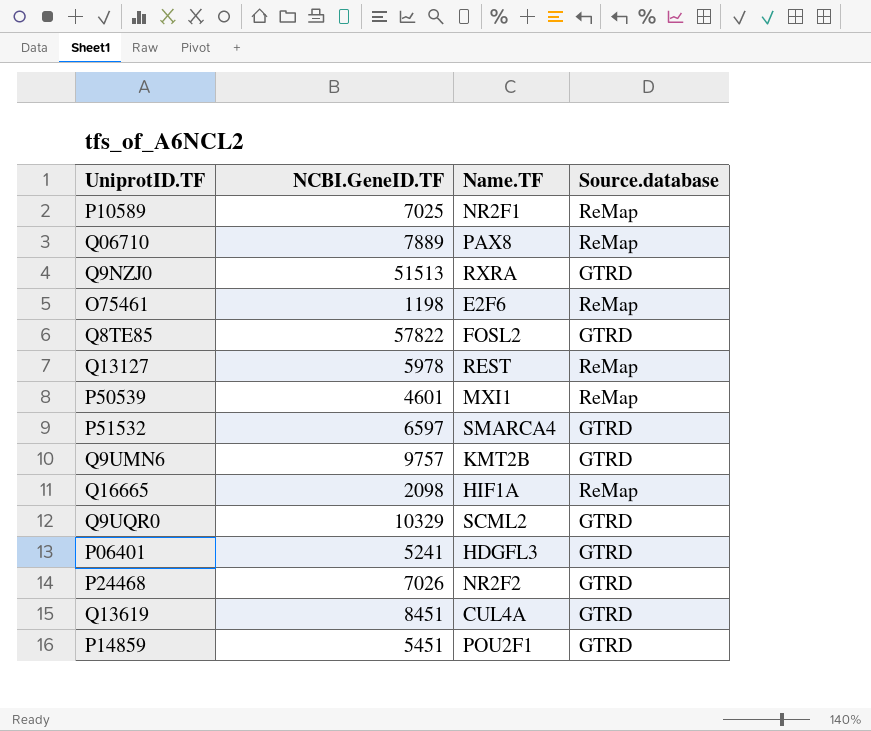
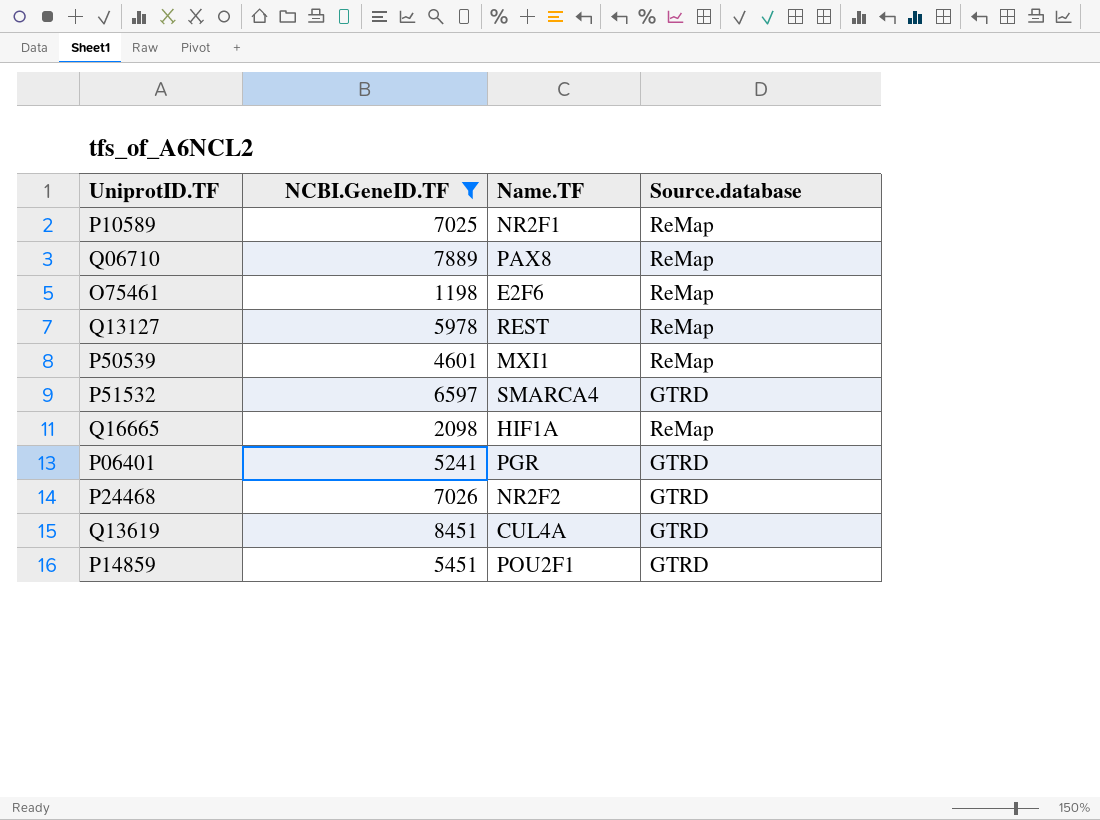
filter: none -> NCBI.GeneID.TF <= 8451
P06401 | Name.TF: HDGFL3 -> PGR

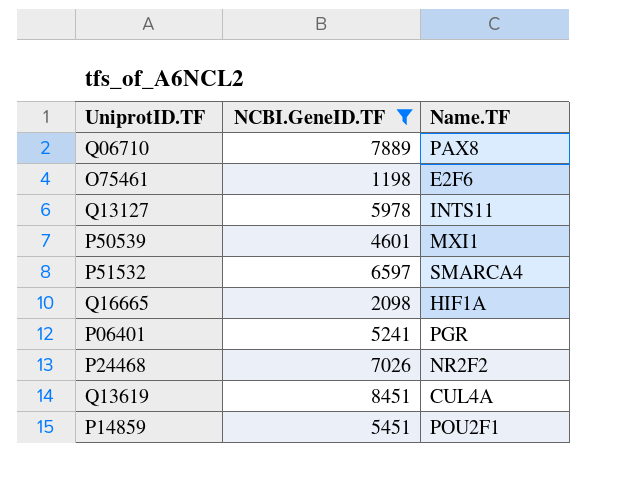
column Source.database | position: 4 -> none
row P10589: 7025 | NR2F1 | ReMap -> none
Q13127 | Name.TF: REST -> INTS11

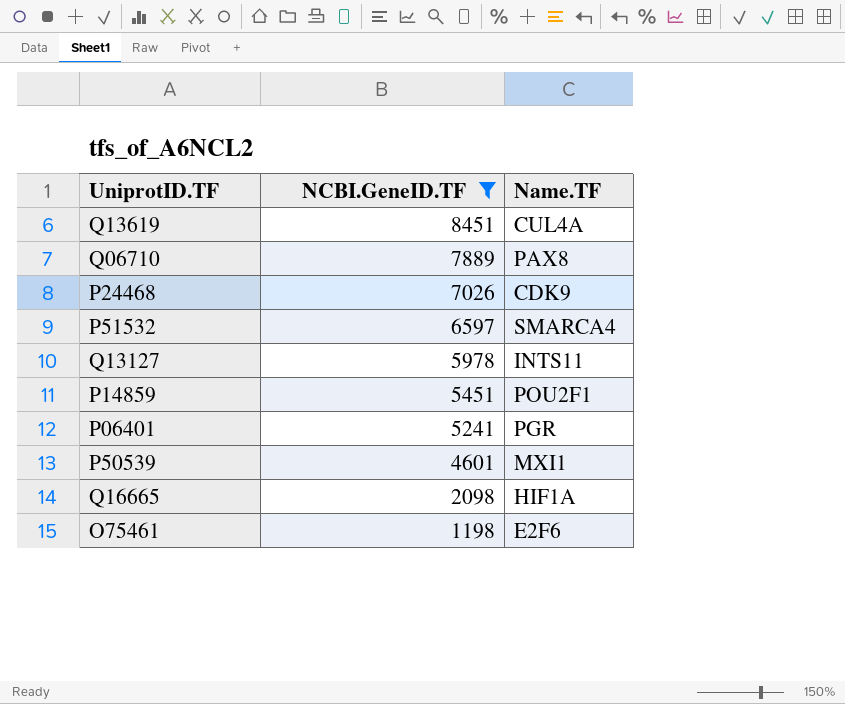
row order: none -> NCBI.GeneID.TF descending
P24468 | Name.TF: NR2F2 -> CDK9

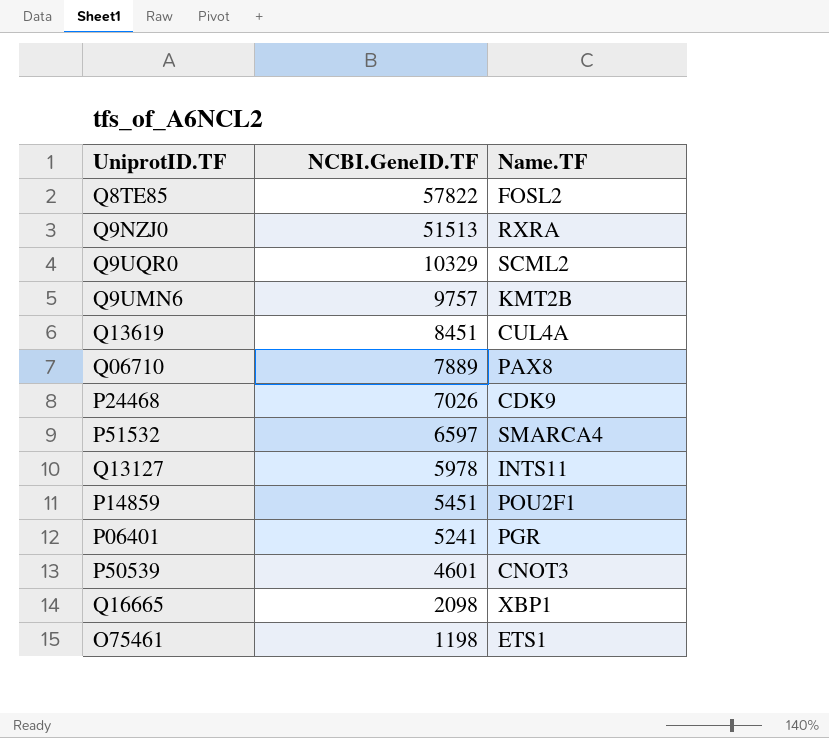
filter: NCBI.GeneID.TF <= 8451 -> none
P50539 | Name.TF: MXI1 -> CNOT3
Q16665 | Name.TF: HIF1A -> XBP1
O75461 | Name.TF: E2F6 -> ETS1

